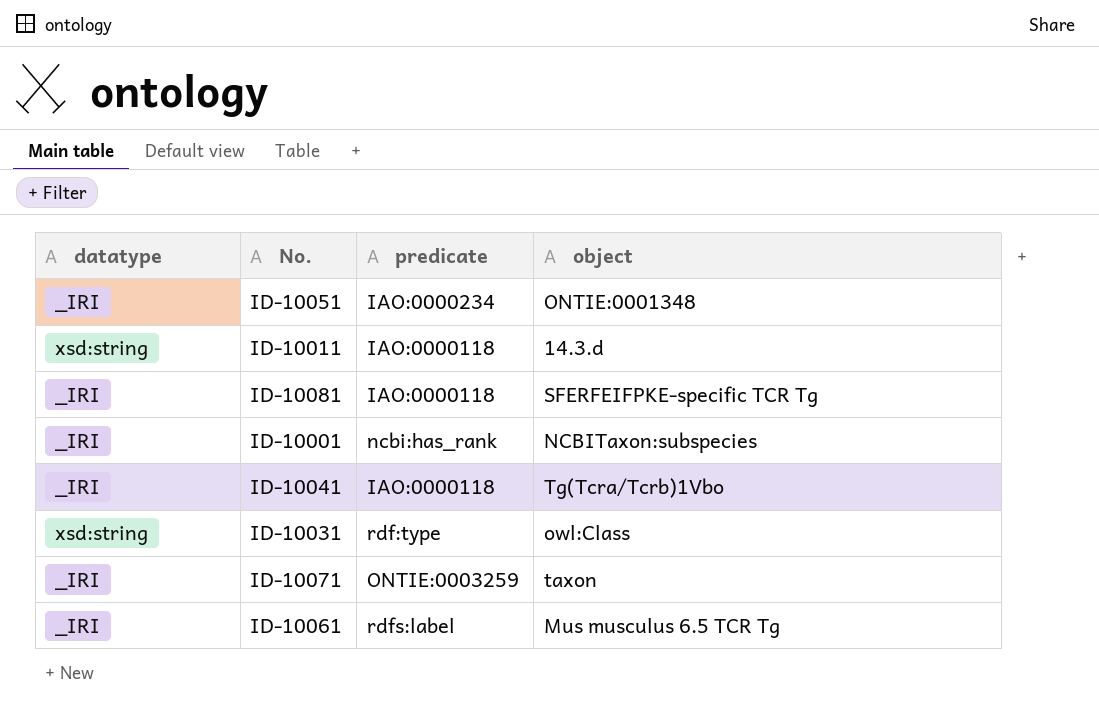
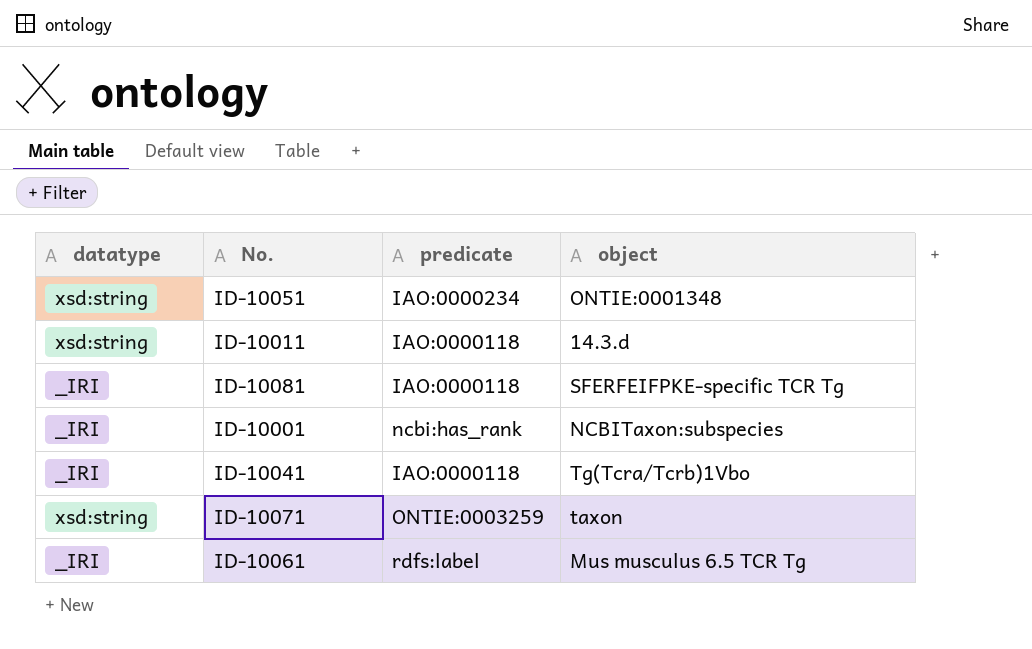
row ID-10031: xsd:string | rdf:type | owl:Class -> none
ID-10051 | datatype: _IRI -> xsd:string
ID-10071 | datatype: _IRI -> xsd:string

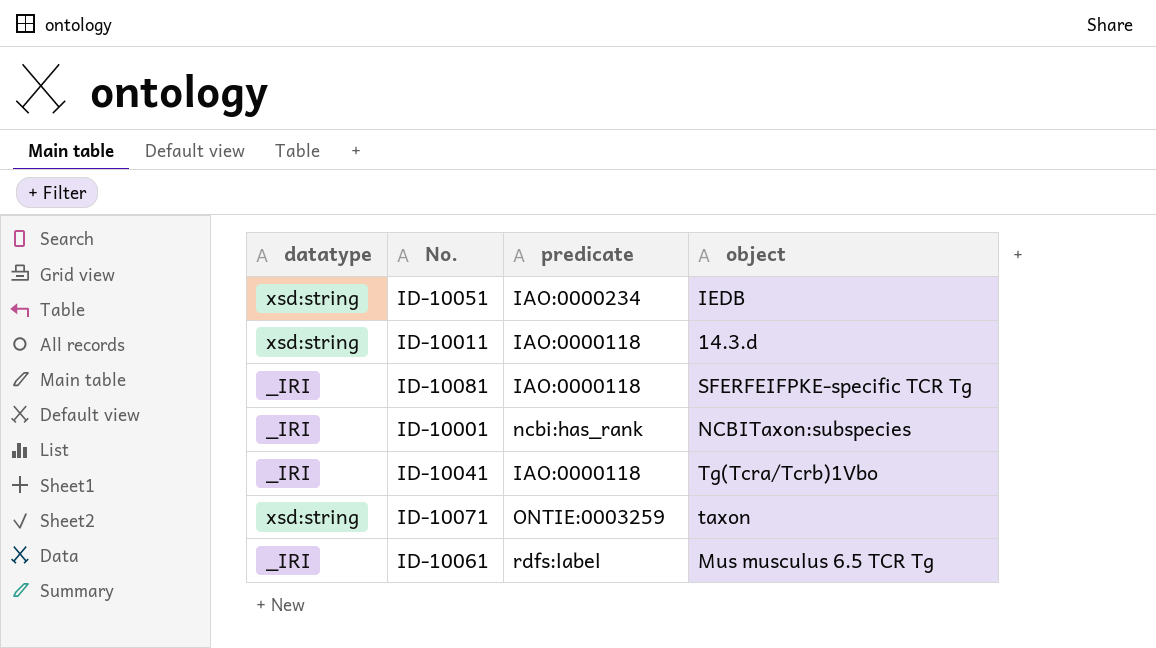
ID-10051 | object: ONTIE:0001348 -> IEDB

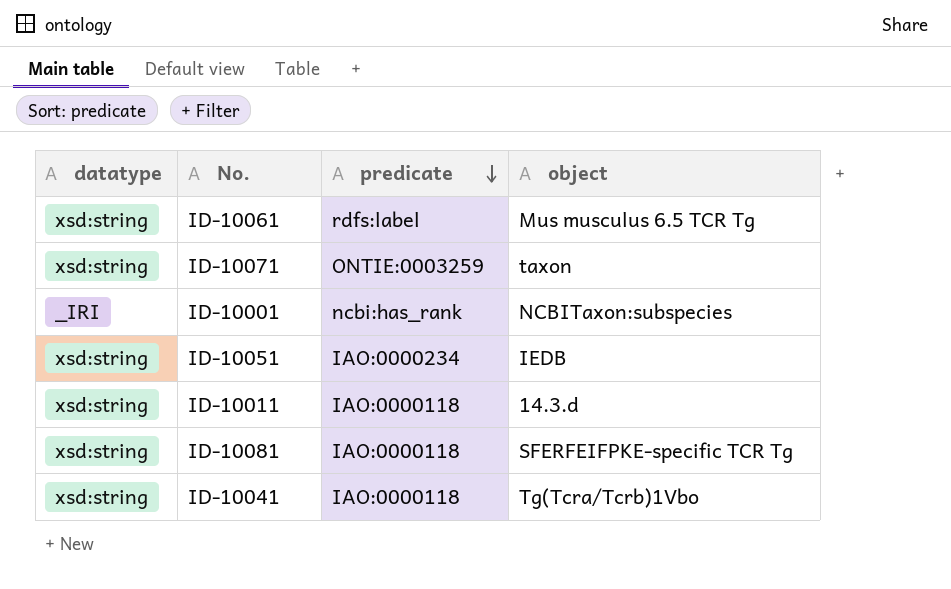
row order: none -> predicate descending
ID-10061 | datatype: _IRI -> xsd:string
ID-10081 | datatype: _IRI -> xsd:string
ID-10041 | datatype: _IRI -> xsd:string

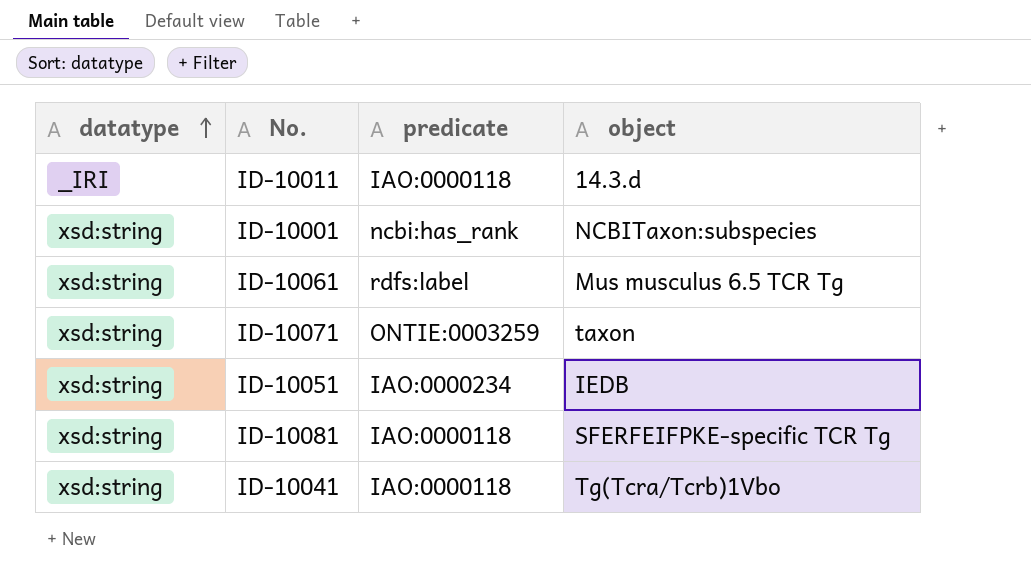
row order: predicate descending -> datatype ascending
ID-10011 | datatype: xsd:string -> _IRI
ID-10001 | datatype: _IRI -> xsd:string

